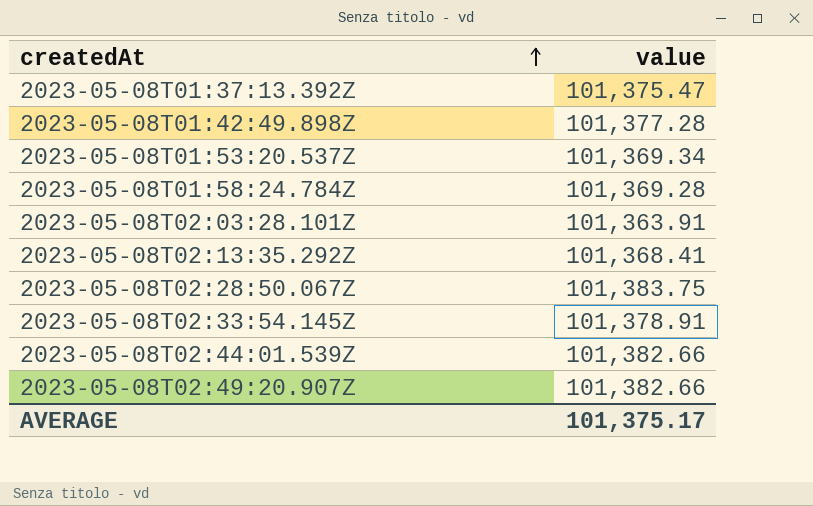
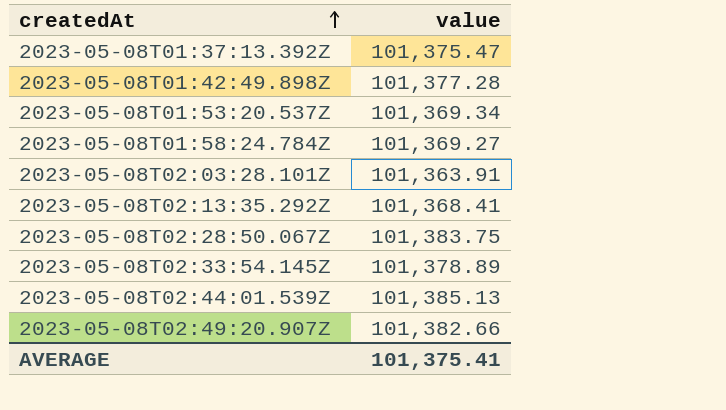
2023-05-08T01:58:24.784Z | value: 101,369.28 -> 101,369.27
2023-05-08T02:33:54.145Z | value: 101,378.91 -> 101,378.89
2023-05-08T02:44:01.539Z | value: 101,382.66 -> 101,385.13
AVERAGE | value: 101,375.17 -> 101,375.41

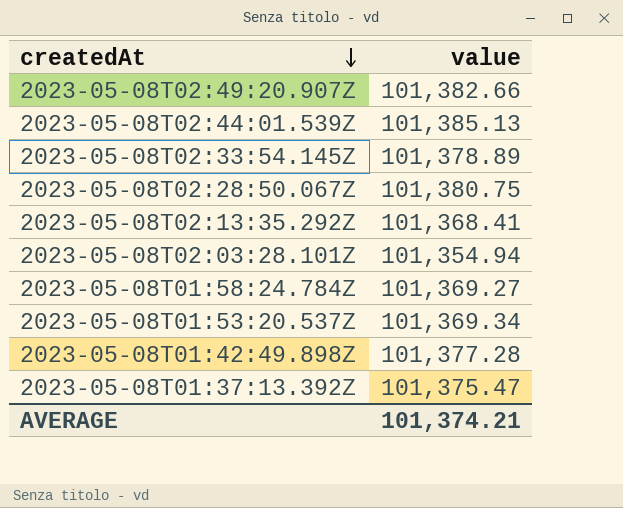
row order: createdAt ascending -> createdAt descending
2023-05-08T02:28:50.067Z | value: 101,383.75 -> 101,380.75
2023-05-08T02:03:28.101Z | value: 101,363.91 -> 101,354.94
AVERAGE | value: 101,375.41 -> 101,374.21

